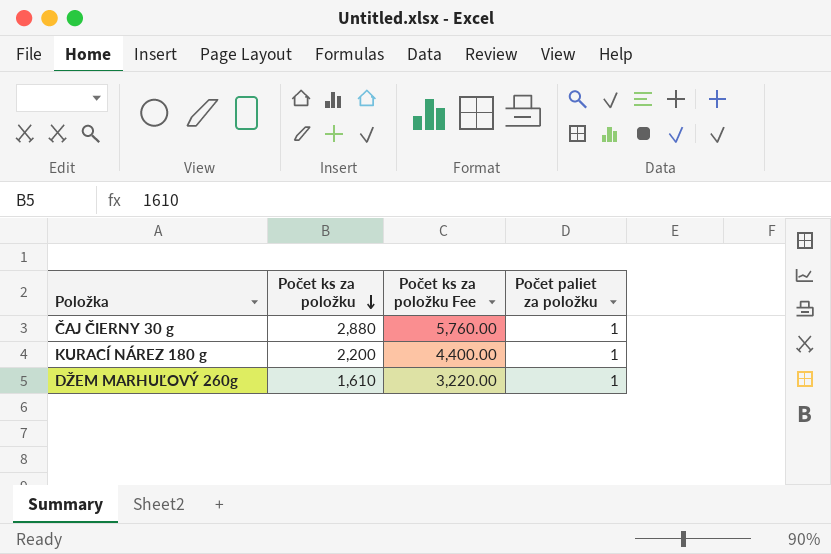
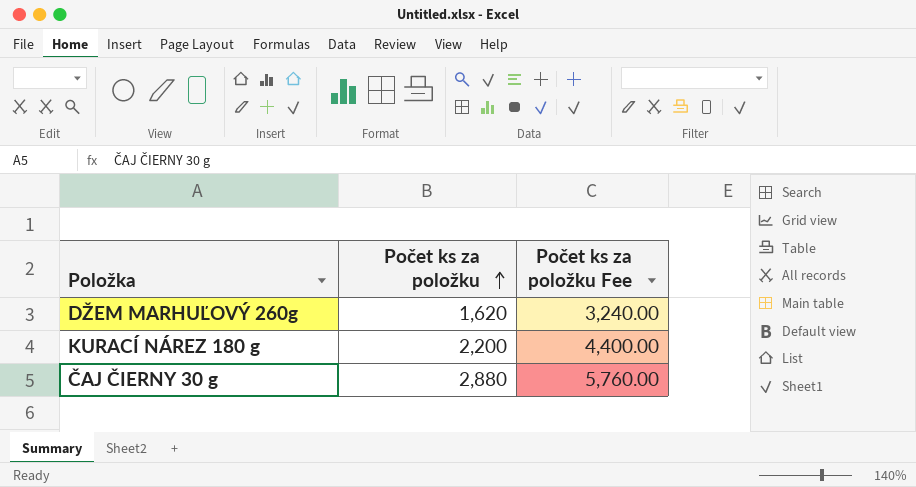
row order: Počet ks za položku descending -> Počet ks za položku ascending
column Počet paliet za položku | position: 4 -> none
DŽEM MARHUĽOVÝ 260g | Počet ks za položku: 1,610 -> 1,620
DŽEM MARHUĽOVÝ 260g | Počet ks za položku Fee: 3,220.00 -> 3,240.00

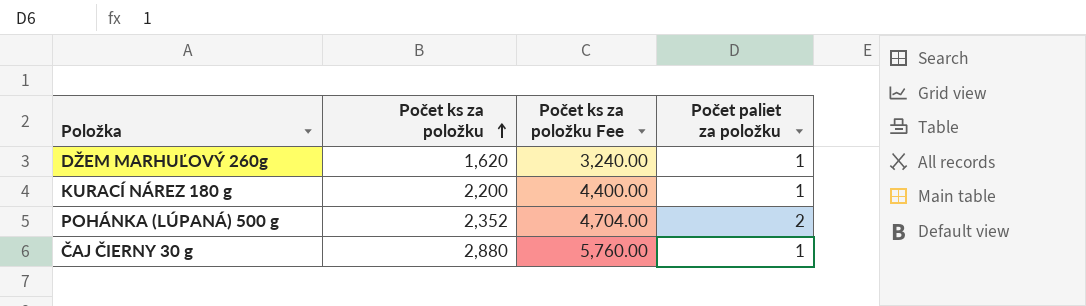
column Počet paliet za položku | position: none -> 4
row POHÁNKA (LÚPANÁ) 500 g: none -> 2,352 | 4,704.00 | 2

